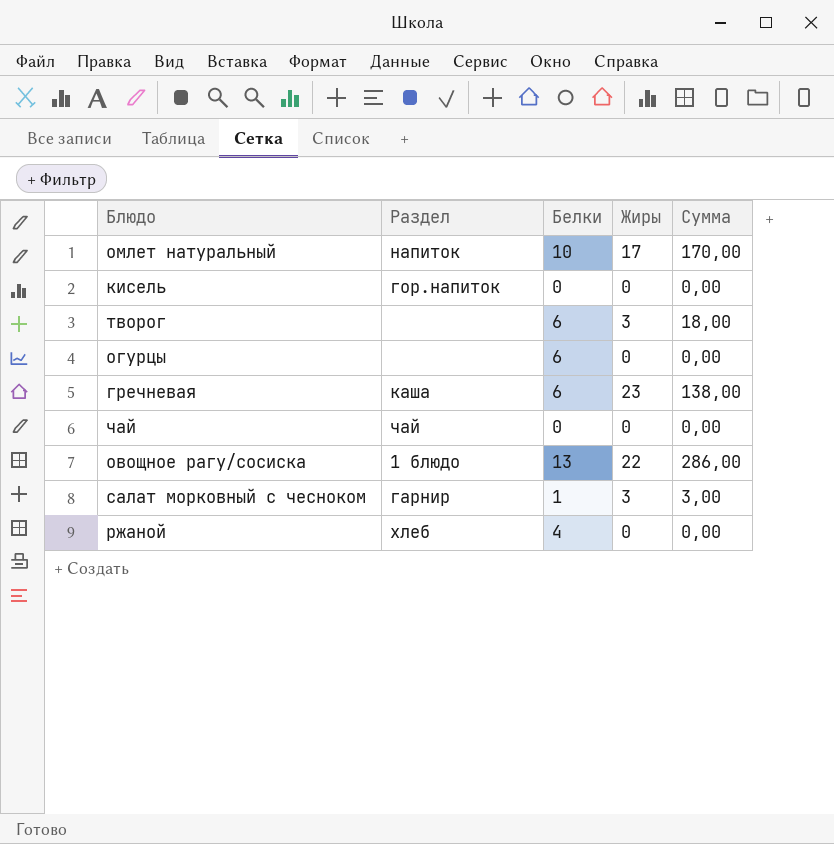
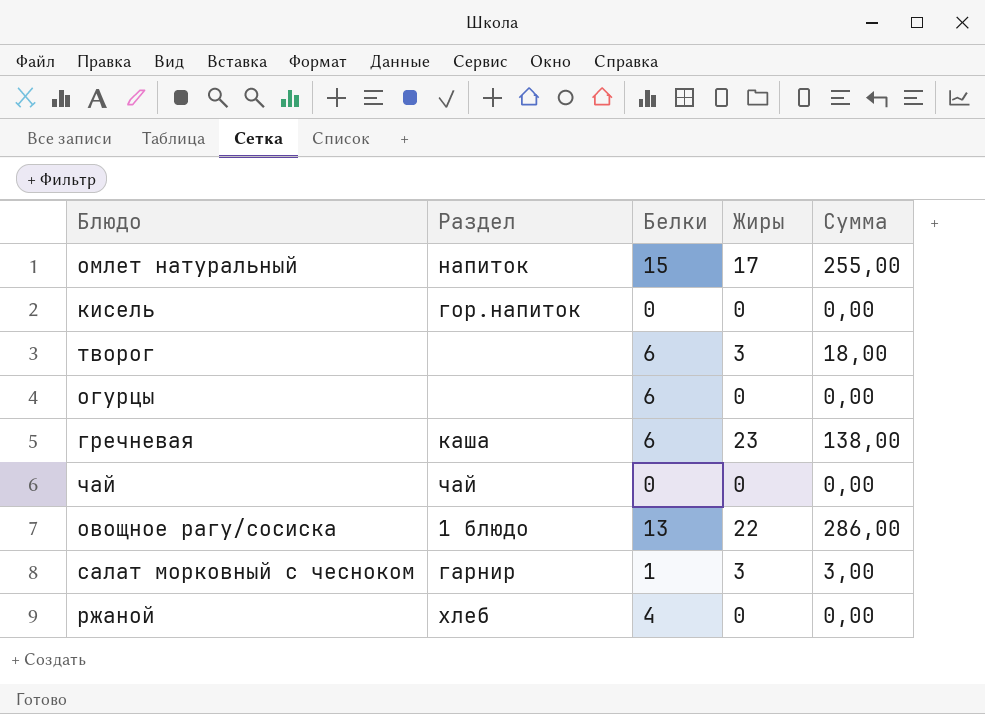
омлет натуральный | Белки: 10 -> 15
омлет натуральный | Сумма: 170,00 -> 255,00

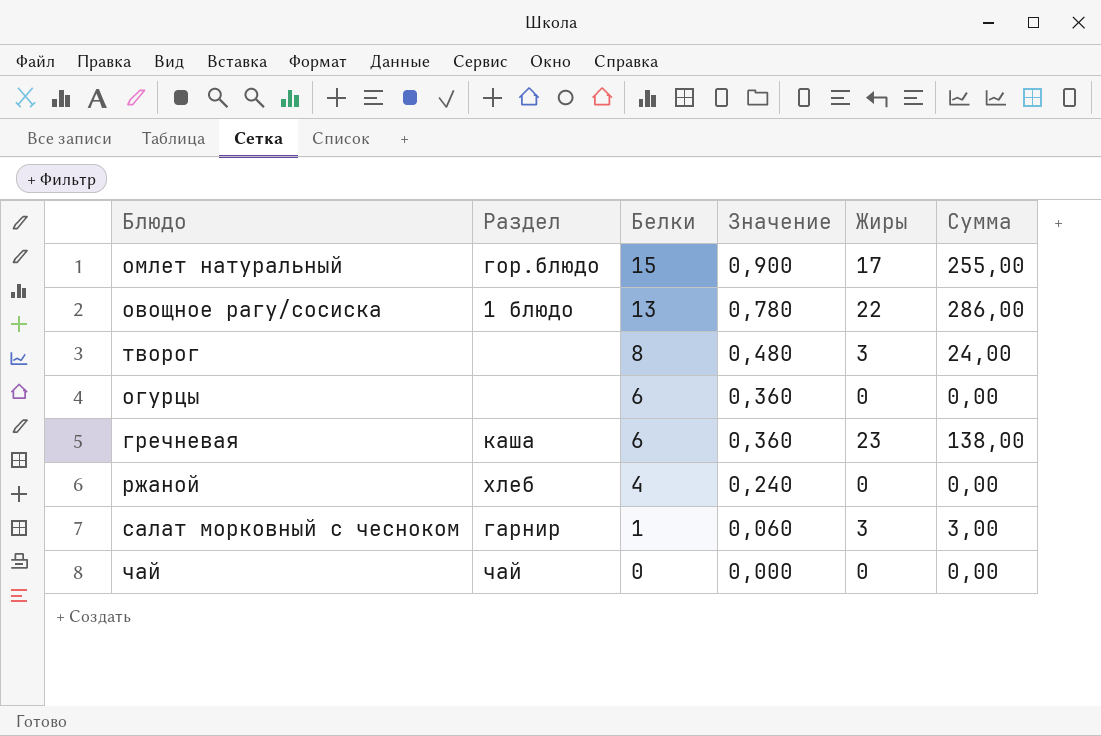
row order: none -> Белки descending
column Значение | formula: none -> [Белки] * 0,06
row кисель: гор.напиток | 0 | 0 | 0,00 -> none
омлет натуральный | Раздел: напиток -> гор.блюдо
творог | Белки: 6 -> 8
творог | Сумма: 18,00 -> 24,00

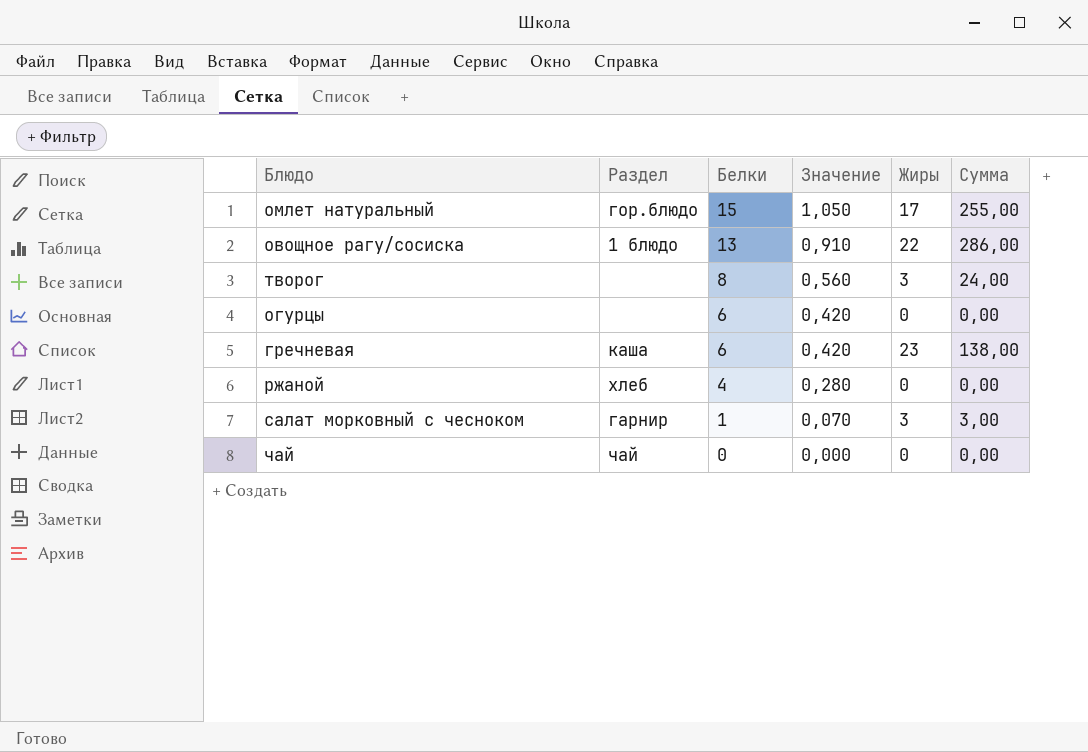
column Значение | formula: [Белки] * 0,06 -> [Белки] * 0,07

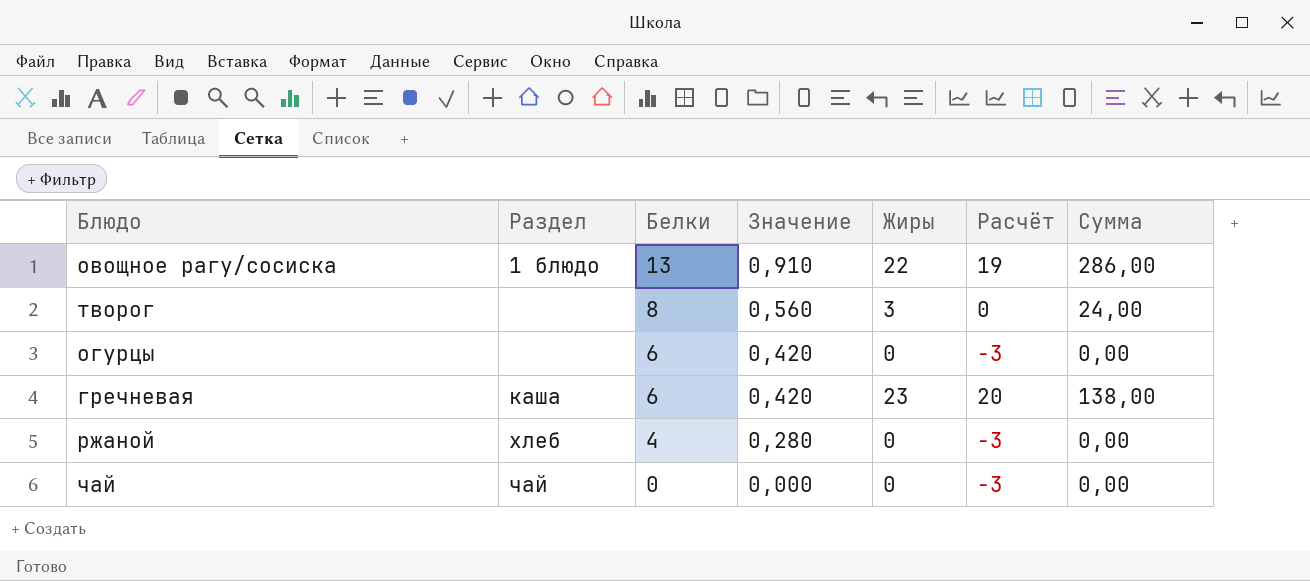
column Расчёт | formula: none -> [Жиры] - 3
row омлет натуральный: гор.блюдо | 15 | 1,050 | 17 | 255,00 -> none
row салат морковный с чесноком: гарнир | 1 | 0,070 | 3 | 3,00 -> none

